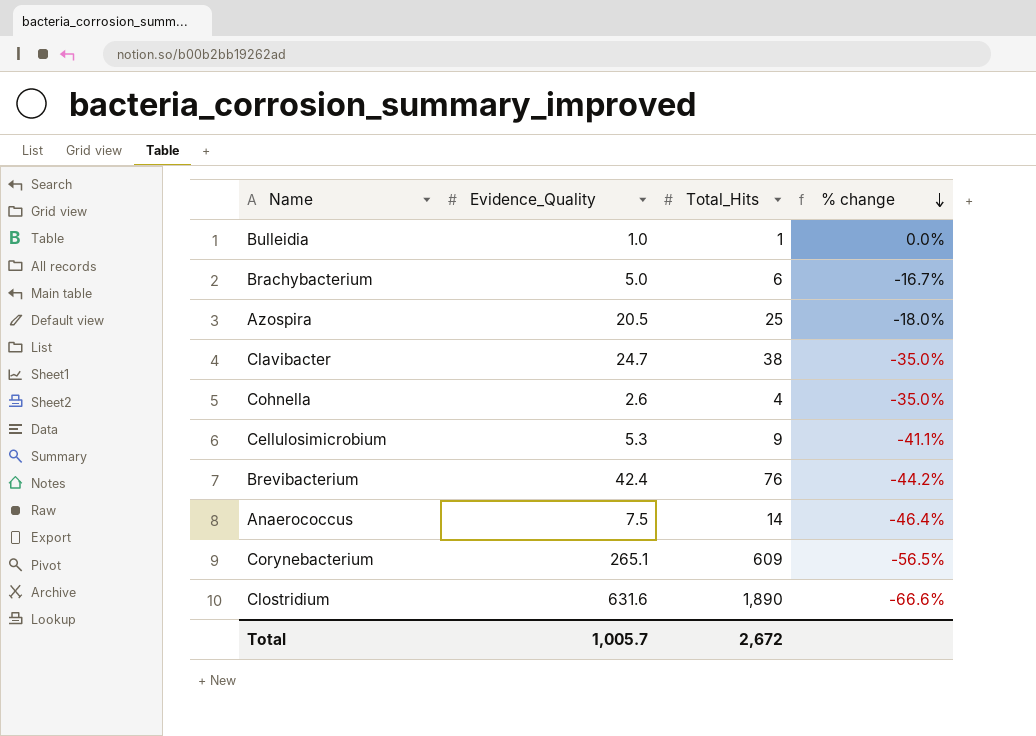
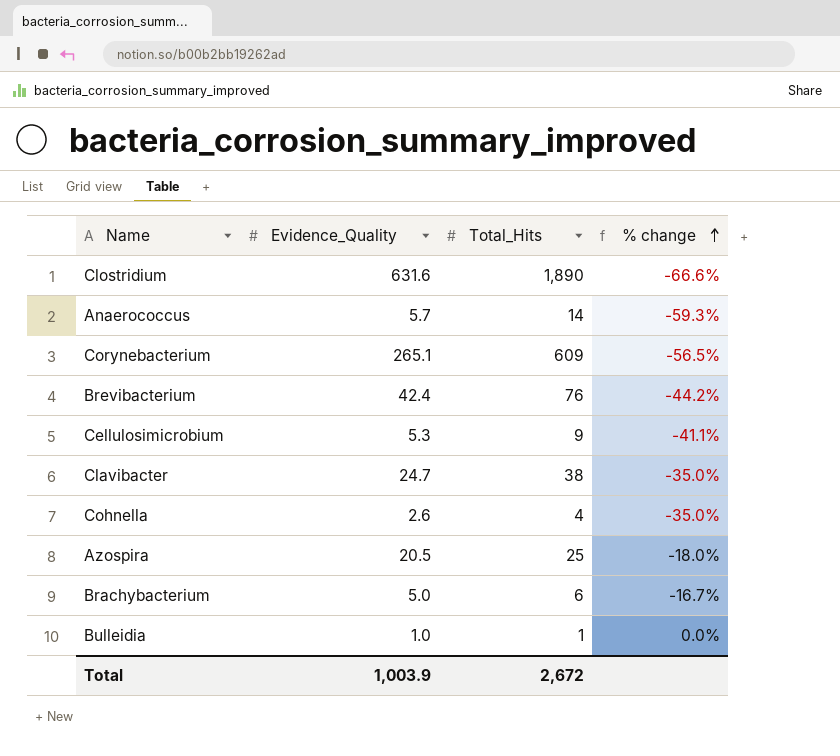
row order: % change descending -> % change ascending
Anaerococcus | Evidence_Quality: 7.5 -> 5.7
Anaerococcus | % change: -46.4% -> -59.3%
Total | Evidence_Quality: 1,005.7 -> 1,003.9

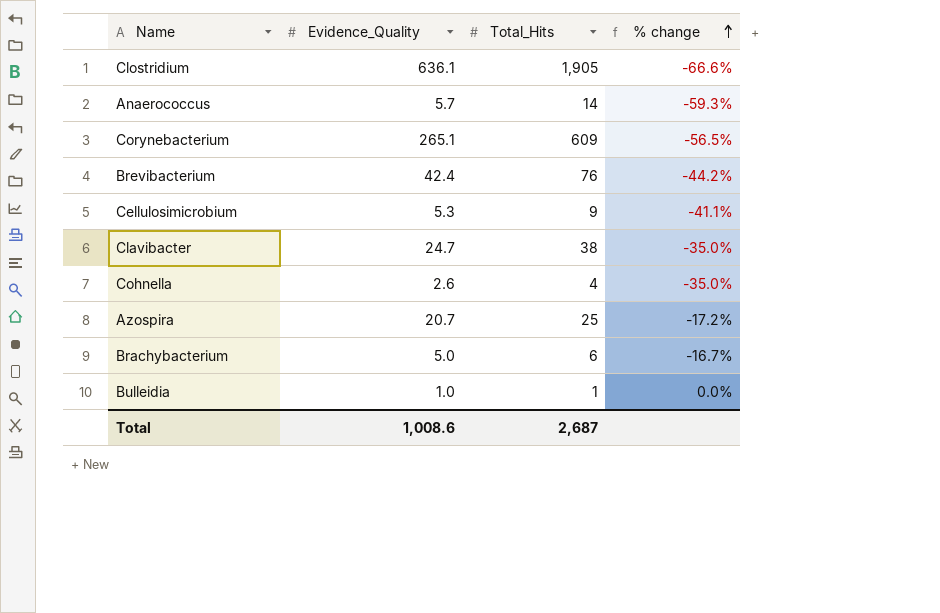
Clostridium | Evidence_Quality: 631.6 -> 636.1
Clostridium | Total_Hits: 1,890 -> 1,905
Azospira | Evidence_Quality: 20.5 -> 20.7
Azospira | % change: -18.0% -> -17.2%
Total | Evidence_Quality: 1,003.9 -> 1,008.6
Total | Total_Hits: 2,672 -> 2,687

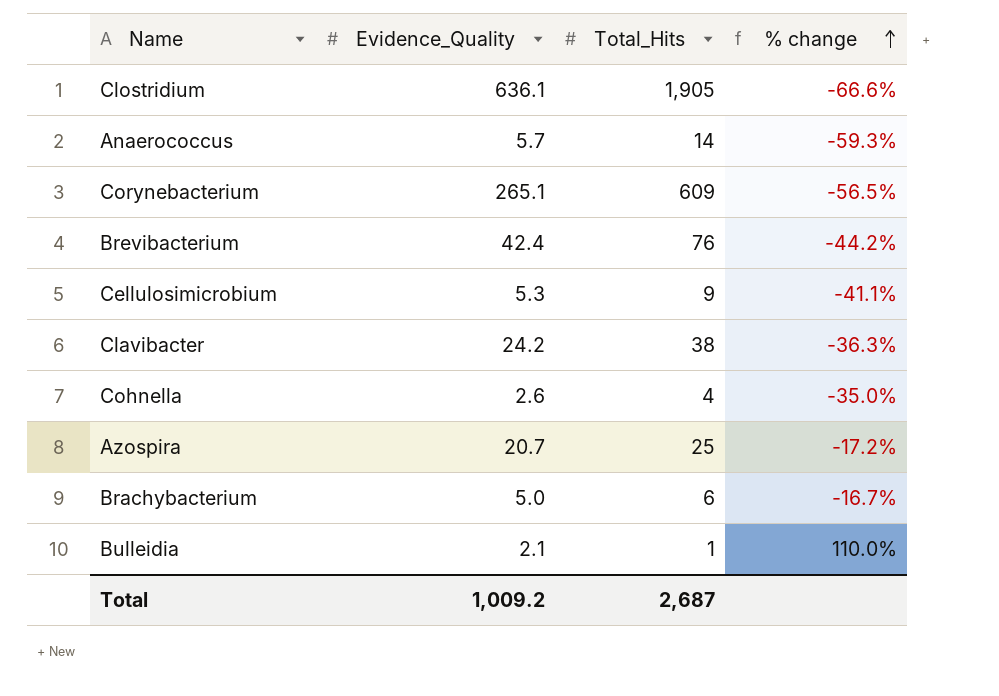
Clavibacter | Evidence_Quality: 24.7 -> 24.2
Clavibacter | % change: -35.0% -> -36.3%
Bulleidia | Evidence_Quality: 1.0 -> 2.1
Bulleidia | % change: 0.0% -> 110.0%
Total | Evidence_Quality: 1,008.6 -> 1,009.2

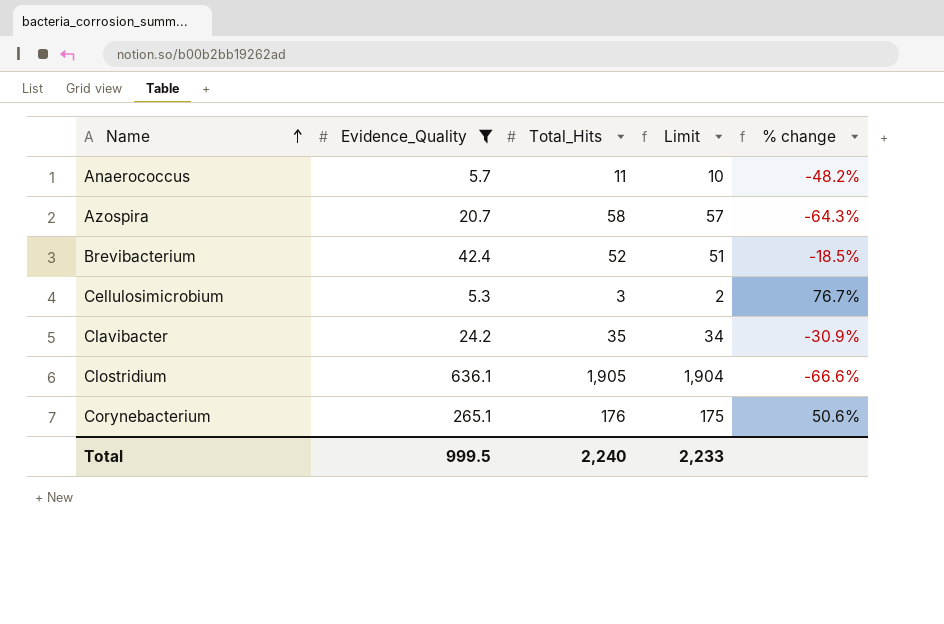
filter: none -> Evidence_Quality >= 5.3
row order: % change ascending -> Name ascending
column Limit | formula: none -> [Total_Hits] - 1
Anaerococcus | Total_Hits: 14 -> 11
Anaerococcus | % change: -59.3% -> -48.2%
Azospira | Total_Hits: 25 -> 58
Azospira | % change: -17.2% -> -64.3%
Brevibacterium | Total_Hits: 76 -> 52
Brevibacterium | % change: -44.2% -> -18.5%
Cellulosimicrobium | Total_Hits: 9 -> 3
Cellulosimicrobium | % change: -41.1% -> 76.7%
Clavibacter | Total_Hits: 38 -> 35
Clavibacter | % change: -36.3% -> -30.9%
Corynebacterium | Total_Hits: 609 -> 176
Corynebacterium | % change: -56.5% -> 50.6%
Total | Evidence_Quality: 1,009.2 -> 999.5
Total | Total_Hits: 2,687 -> 2,240

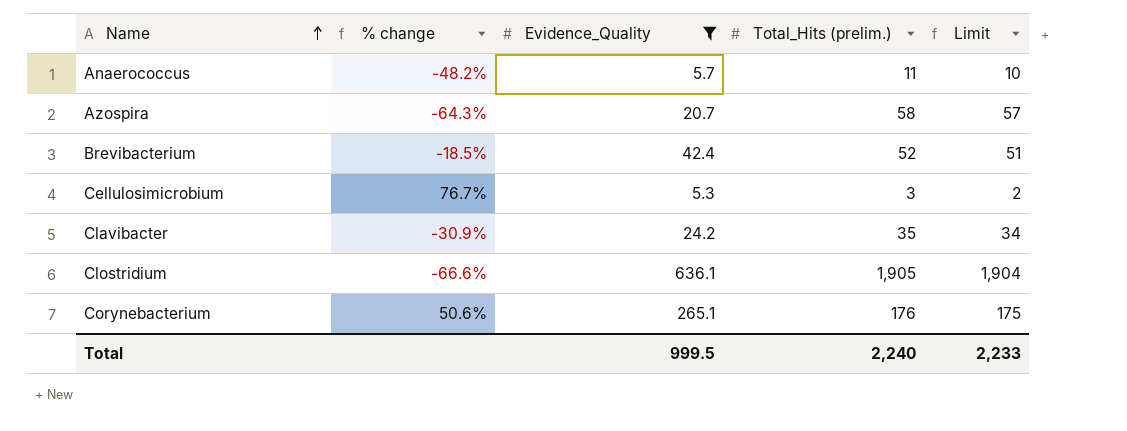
column % change | position: 5 -> 2
column name: Total_Hits -> Total_Hits (prelim.)

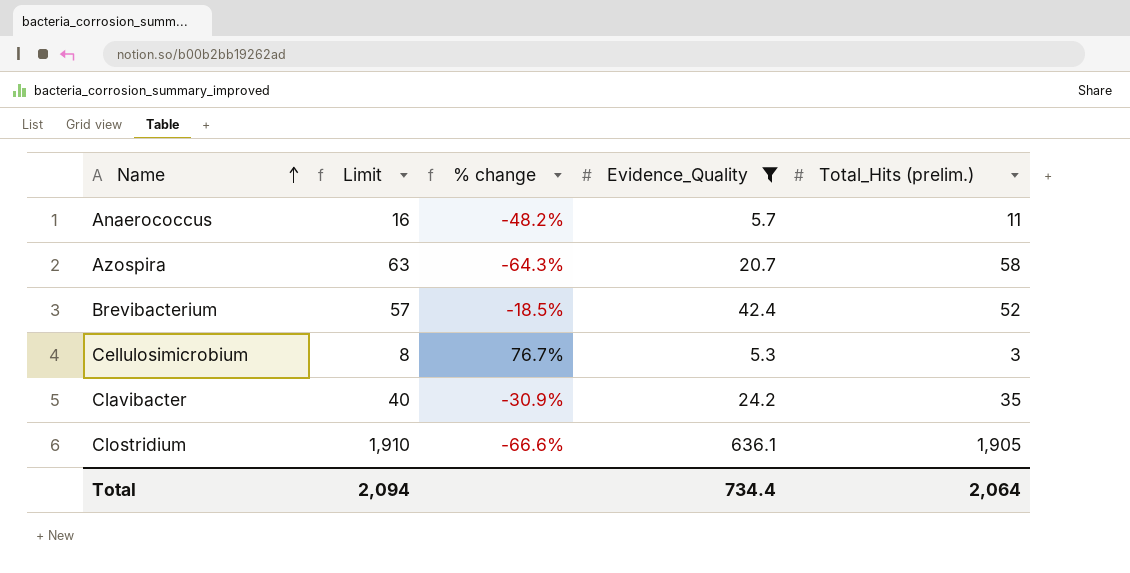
column Limit | formula: [Total_Hits (prelim.)] - 1 -> [Total_Hits (prelim.)] + 5
column Limit | position: 5 -> 2
row Corynebacterium: 50.6% | 265.1 | 176 | 175 -> none
Total | Limit: 2,233 -> 2,094
Total | Evidence_Quality: 999.5 -> 734.4
Total | Total_Hits (prelim.): 2,240 -> 2,064

